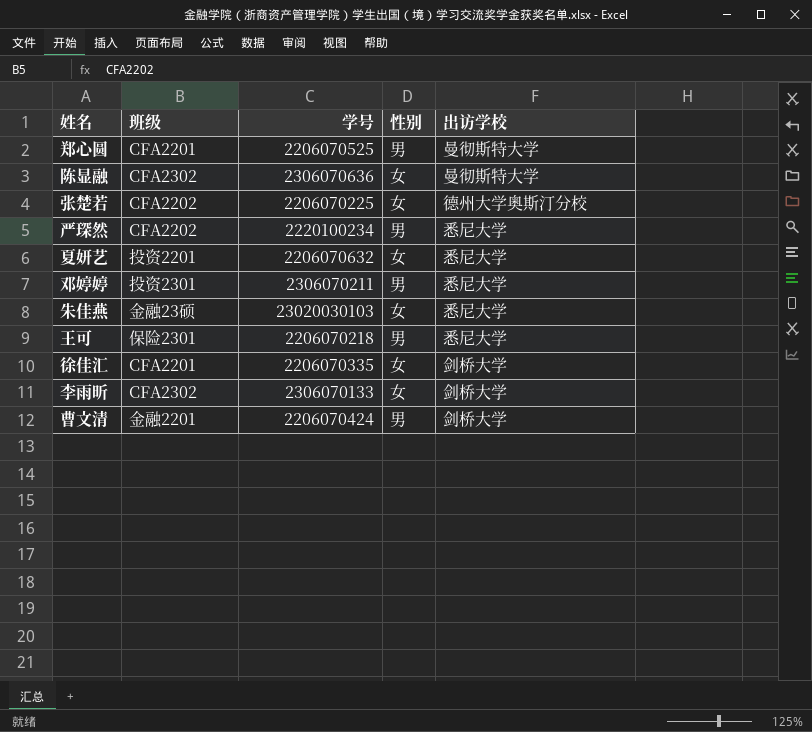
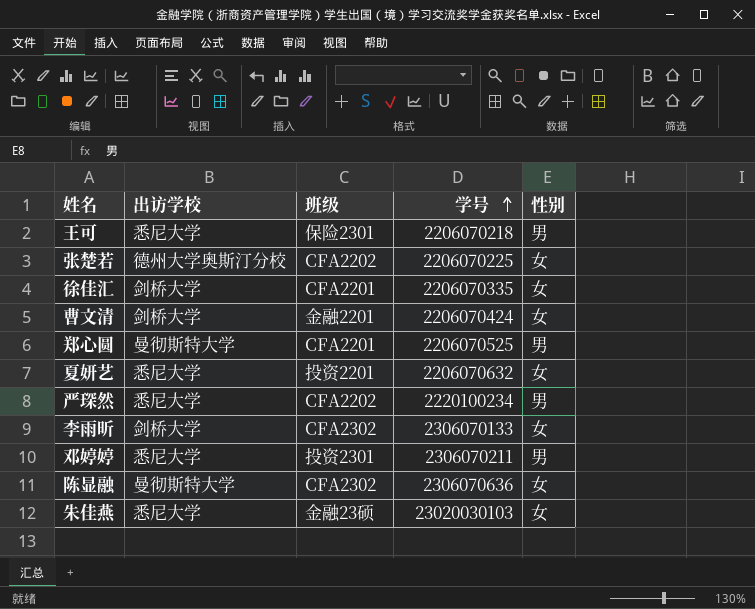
row order: none -> 学号 ascending
column 出访学校 | position: 5 -> 2
曹文清 | 性别: 男 -> 女

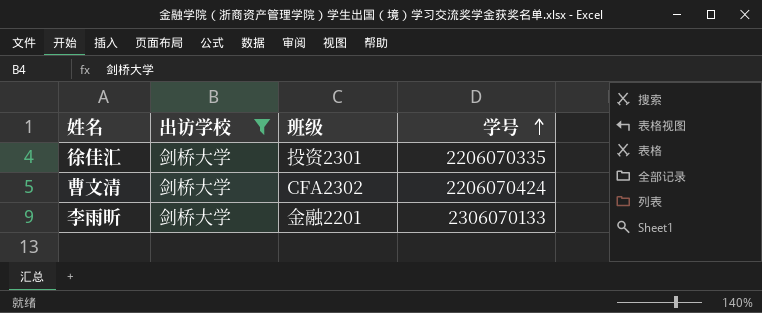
filter: none -> 出访学校 = 剑桥大学
column 性别 | position: 5 -> none
徐佳汇 | 班级: CFA2201 -> 投资2301
曹文清 | 班级: 金融2201 -> CFA2302
李雨昕 | 班级: CFA2302 -> 金融2201

